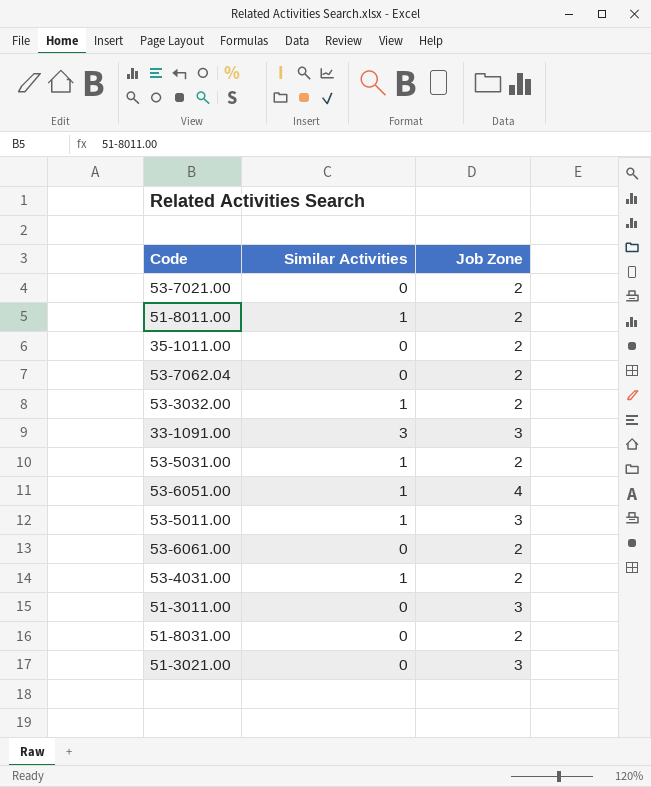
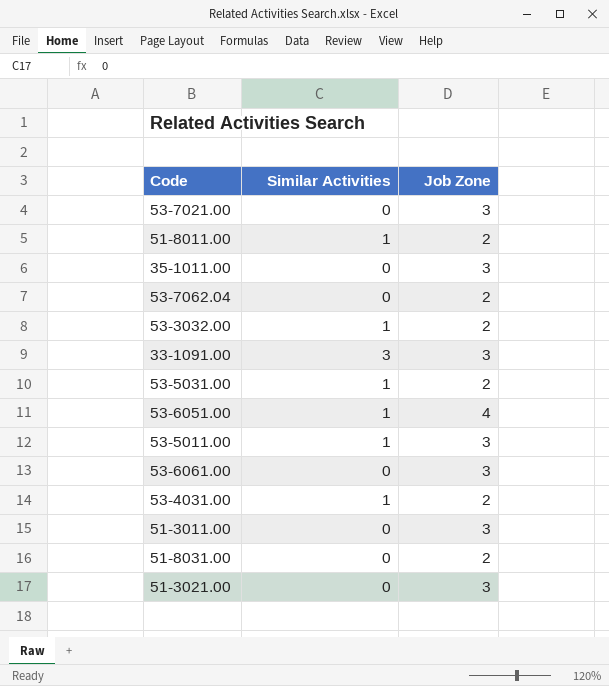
53-7021.00 | Job Zone: 2 -> 3
35-1011.00 | Job Zone: 2 -> 3
53-6061.00 | Job Zone: 2 -> 3

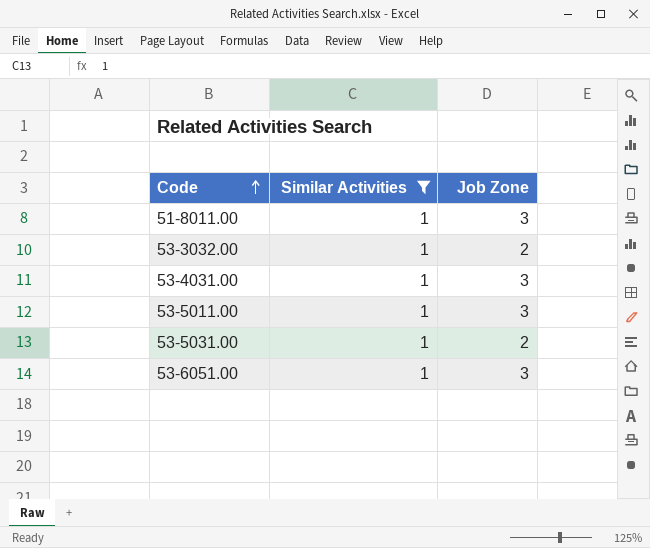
filter: none -> Similar Activities = 1
row order: none -> Code ascending
51-8011.00 | Job Zone: 2 -> 3
53-4031.00 | Job Zone: 2 -> 3
53-6051.00 | Job Zone: 4 -> 3

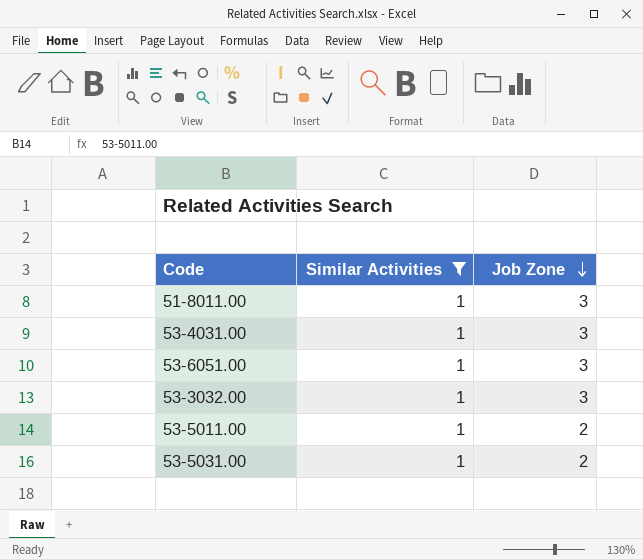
row order: Code ascending -> Job Zone descending
53-3032.00 | Job Zone: 2 -> 3
53-5011.00 | Job Zone: 3 -> 2

